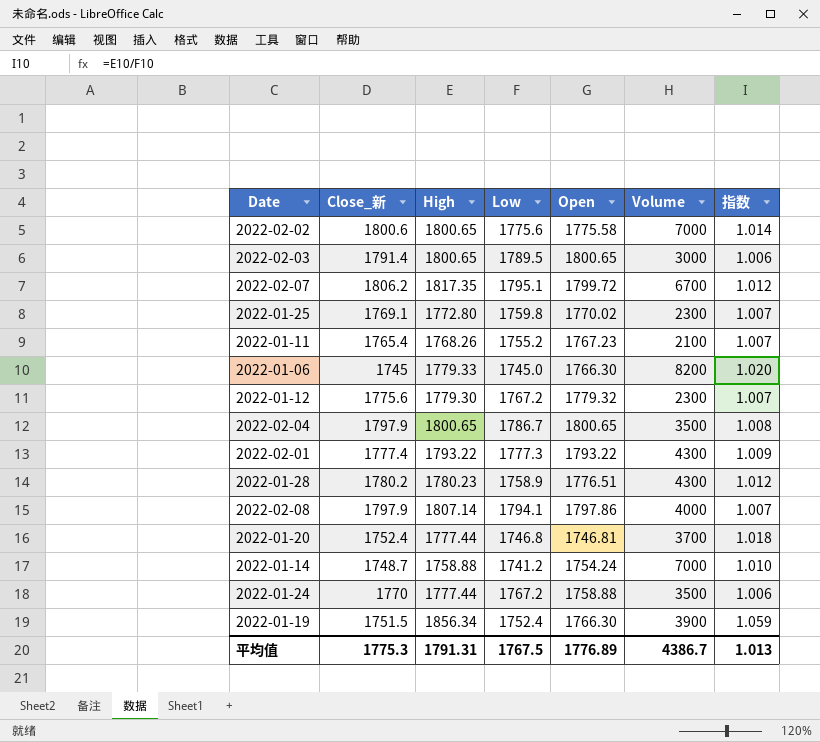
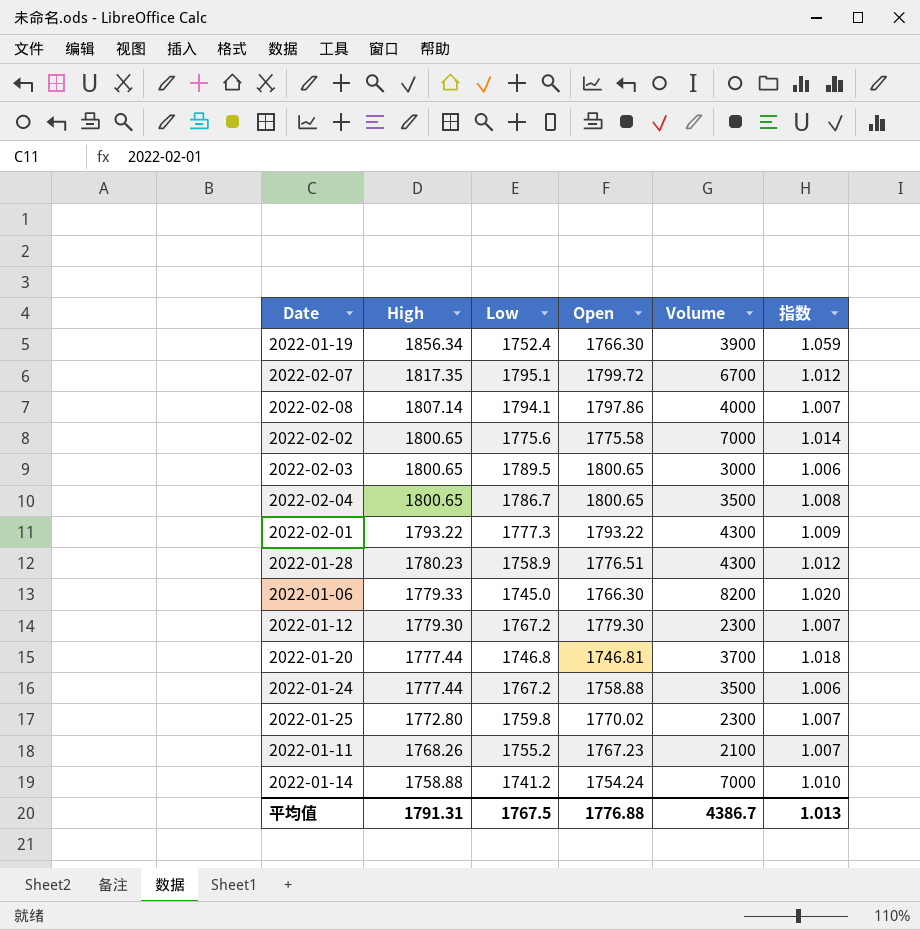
row order: none -> High descending
column Close_新 | position: 2 -> none
2022-01-12 | Open: 1779.32 -> 1779.30
平均值 | Open: 1776.89 -> 1776.88

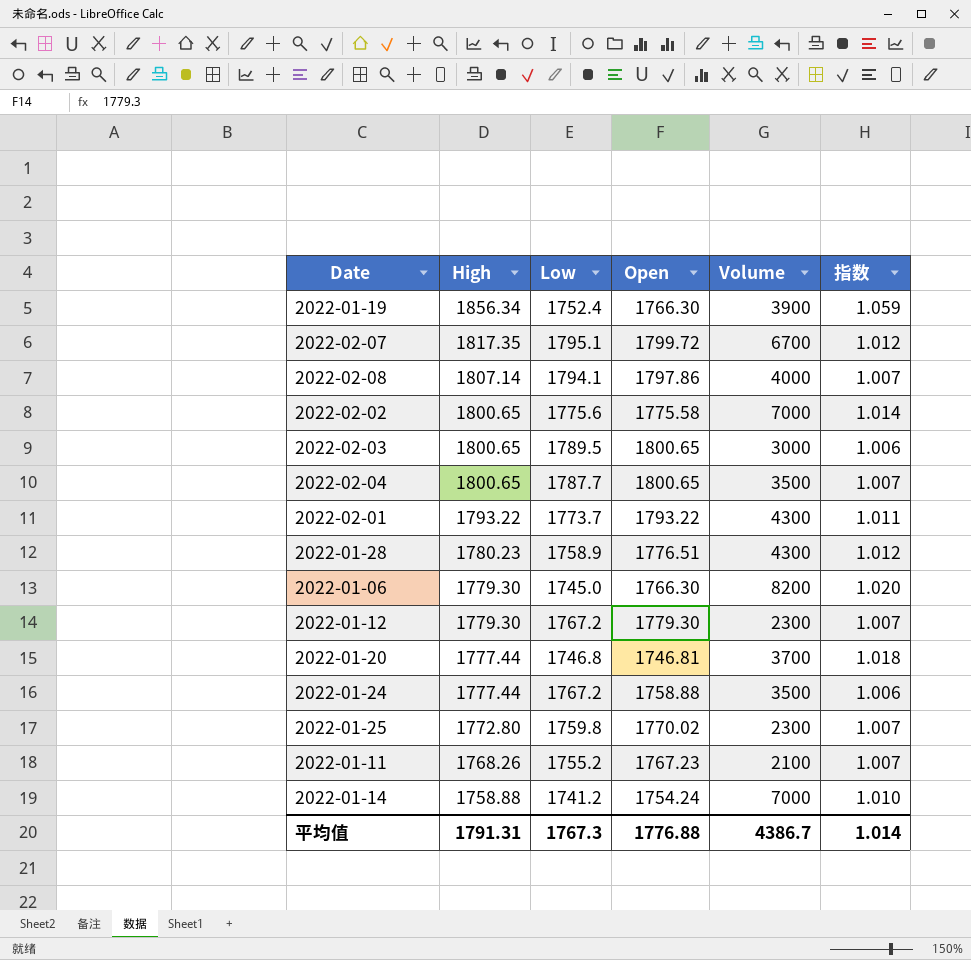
2022-02-04 | Low: 1786.7 -> 1787.7
2022-02-04 | 指数: 1.008 -> 1.007
2022-02-01 | Low: 1777.3 -> 1773.7
2022-02-01 | 指数: 1.009 -> 1.011
2022-01-06 | High: 1779.33 -> 1779.30
平均值 | Low: 1767.5 -> 1767.3
平均值 | 指数: 1.013 -> 1.014

